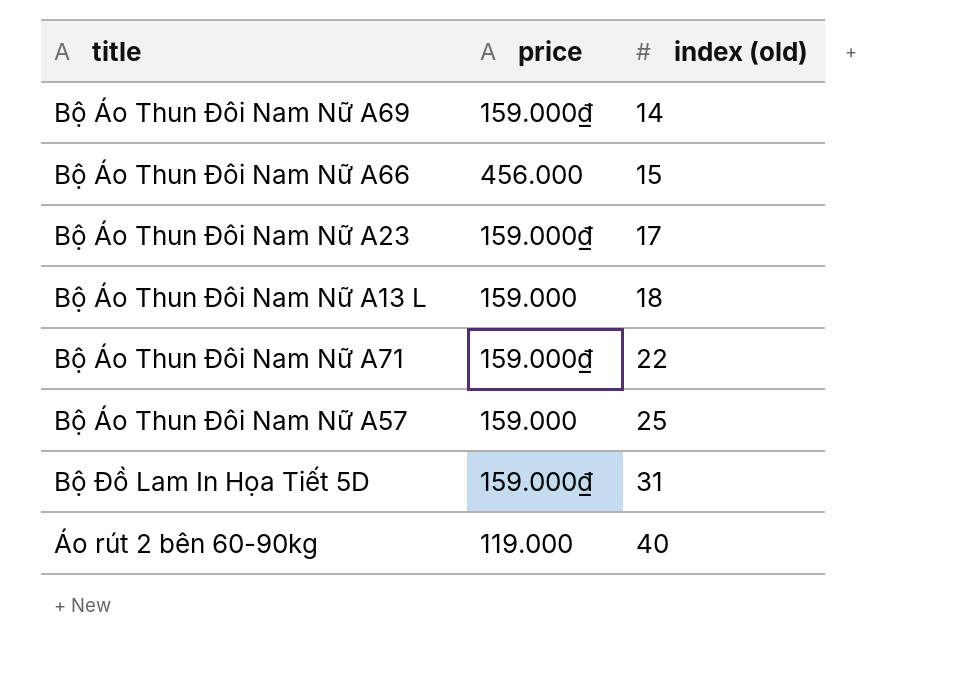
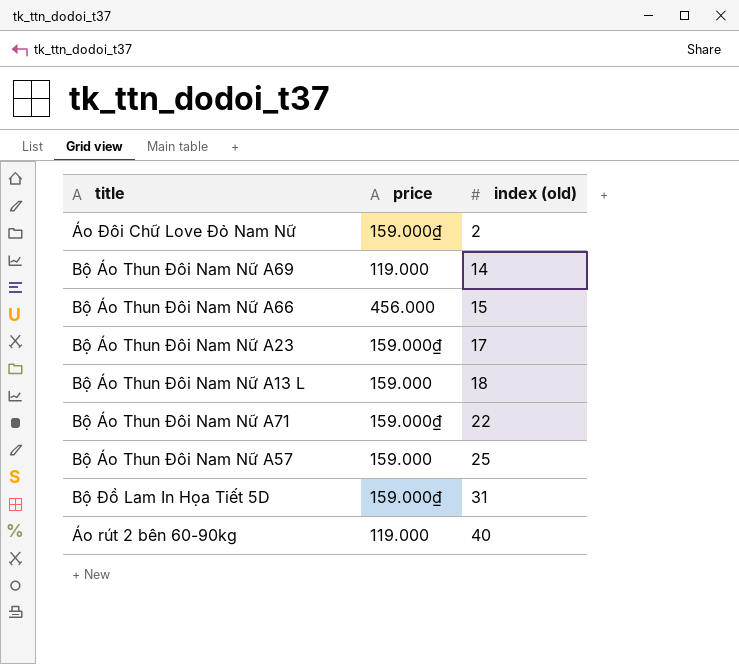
row Áo Đôi Chữ Love Đỏ Nam Nữ: none -> 159.000₫ | 2
Bộ Áo Thun Đôi Nam Nữ A69 | price: 159.000₫ -> 119.000

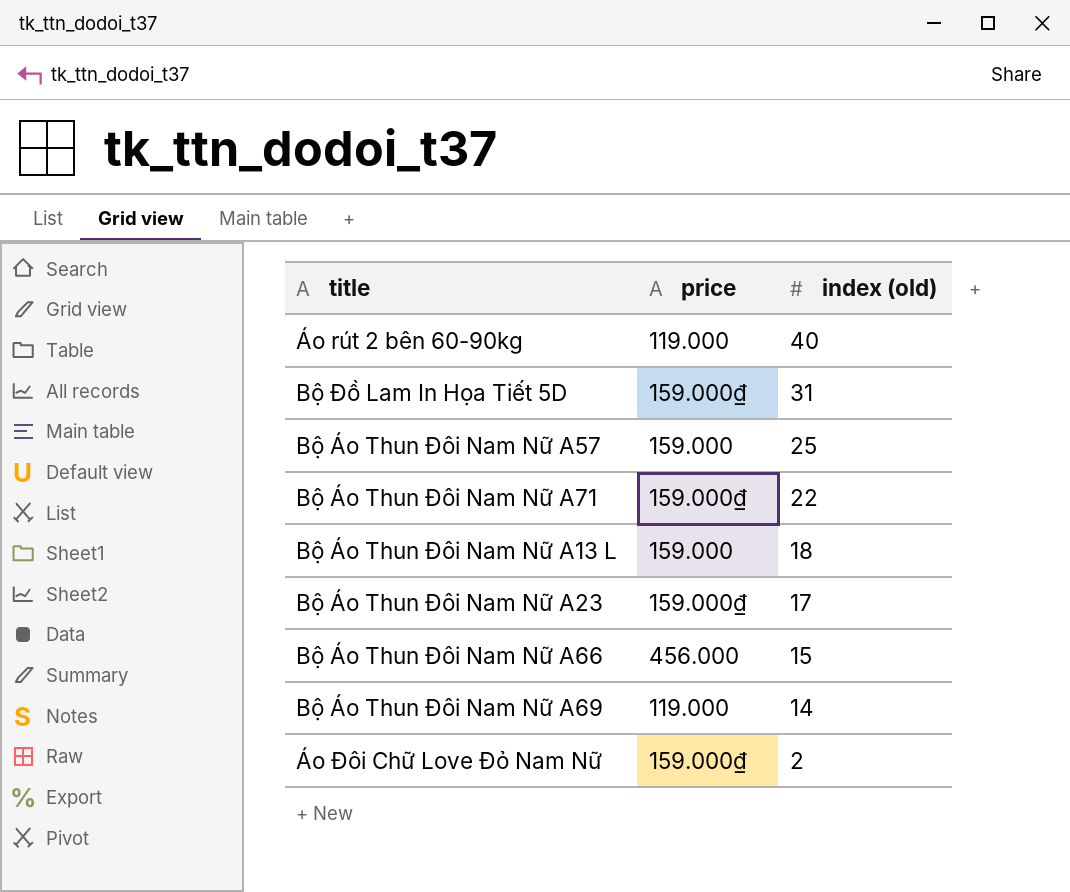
row order: index (old) ascending -> index (old) descending

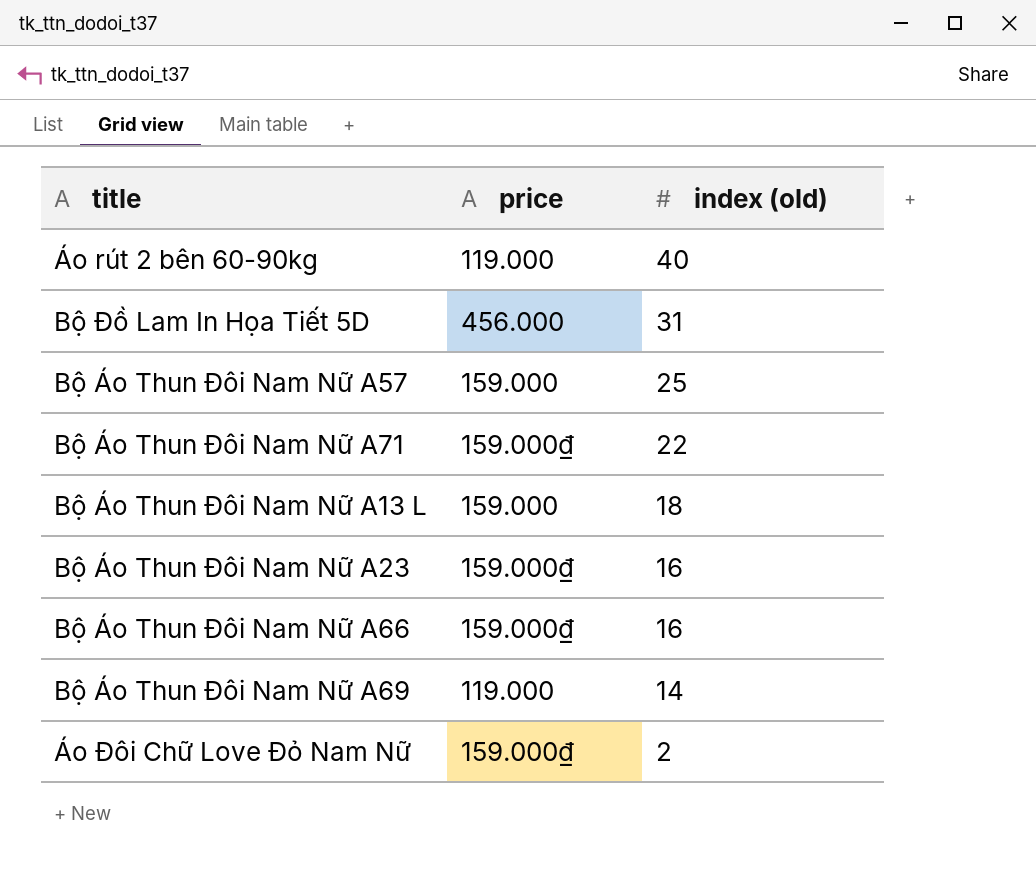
Bộ Đồ Lam In Họa Tiết 5D | price: 159.000₫ -> 456.000
Bộ Áo Thun Đôi Nam Nữ A23 | index (old): 17 -> 16
Bộ Áo Thun Đôi Nam Nữ A66 | price: 456.000 -> 159.000₫
Bộ Áo Thun Đôi Nam Nữ A66 | index (old): 15 -> 16

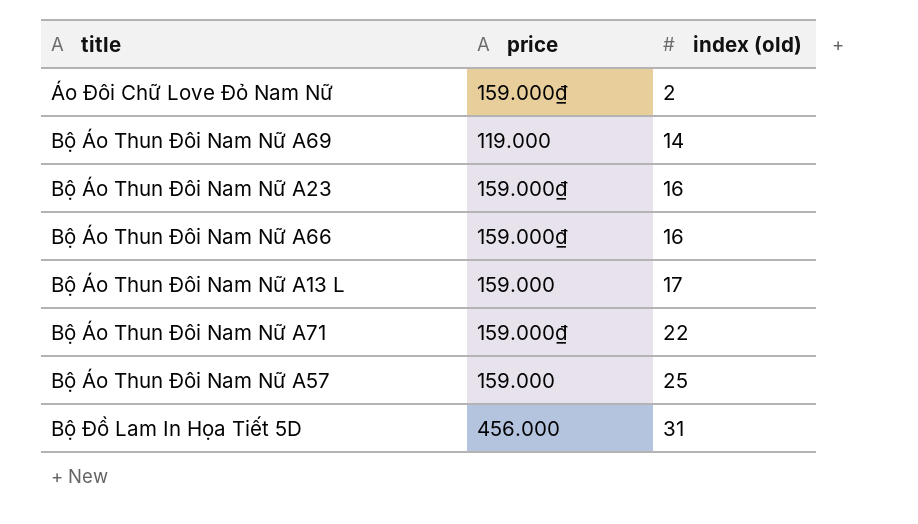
row order: index (old) descending -> index (old) ascending
row Áo rút 2 bên 60-90kg: 119.000 | 40 -> none
Bộ Áo Thun Đôi Nam Nữ A13 L | index (old): 18 -> 17

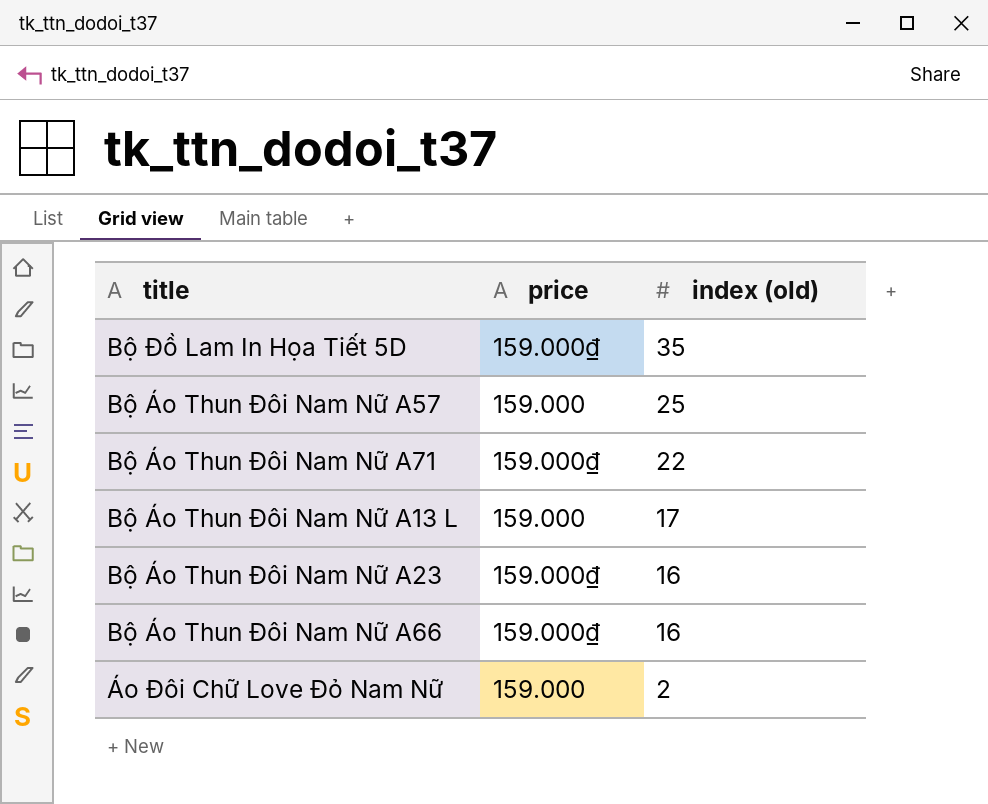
row order: index (old) ascending -> index (old) descending
row Bộ Áo Thun Đôi Nam Nữ A69: 119.000 | 14 -> none
Bộ Đồ Lam In Họa Tiết 5D | price: 456.000 -> 159.000₫
Bộ Đồ Lam In Họa Tiết 5D | index (old): 31 -> 35
Áo Đôi Chữ Love Đỏ Nam Nữ | price: 159.000₫ -> 159.000

